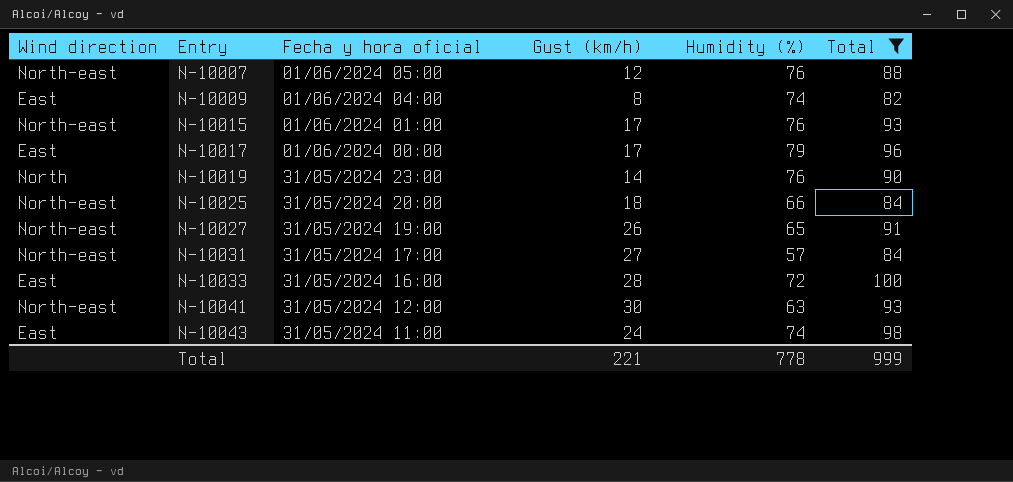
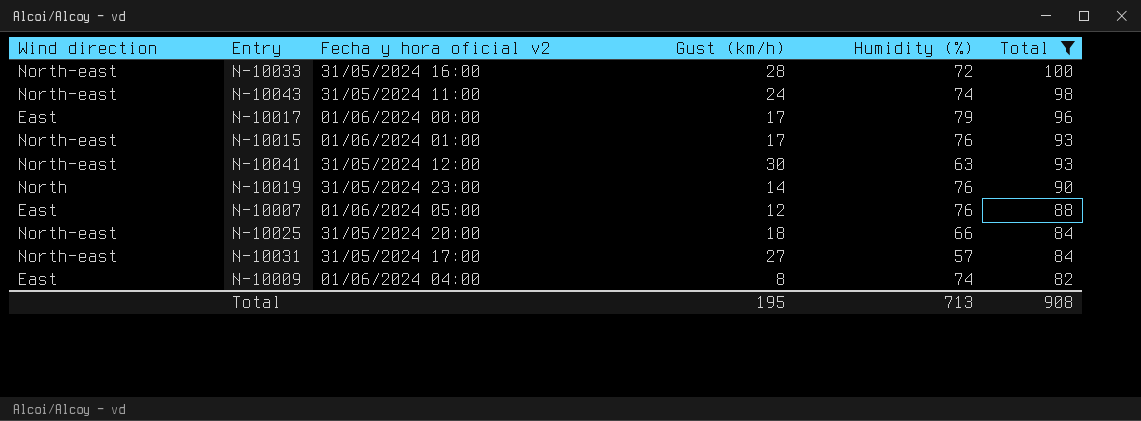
row order: Entry ascending -> Total descending
column name: Fecha y hora oficial -> Fecha y hora oficial v2
row N-10027: North-east | 31/05/2024 19:00 | 26 | 65 | 91 -> none
N-10033 | Wind direction: East -> North-east
N-10043 | Wind direction: East -> North-east
N-10007 | Wind direction: North-east -> East
Total | Gust (km/h): 221 -> 195
Total | Humidity (%): 778 -> 713
Total | Total: 999 -> 908

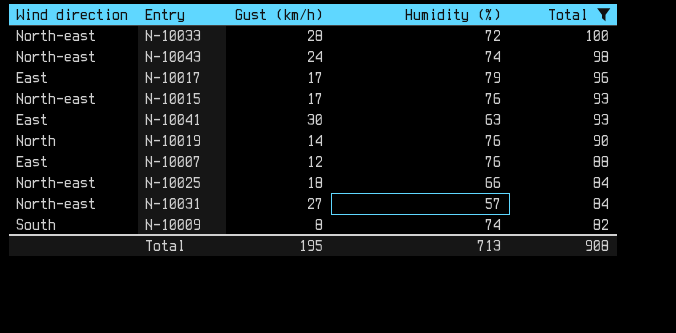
column Fecha y hora oficial v2 | position: 3 -> none
N-10041 | Wind direction: North-east -> East
N-10009 | Wind direction: East -> South

